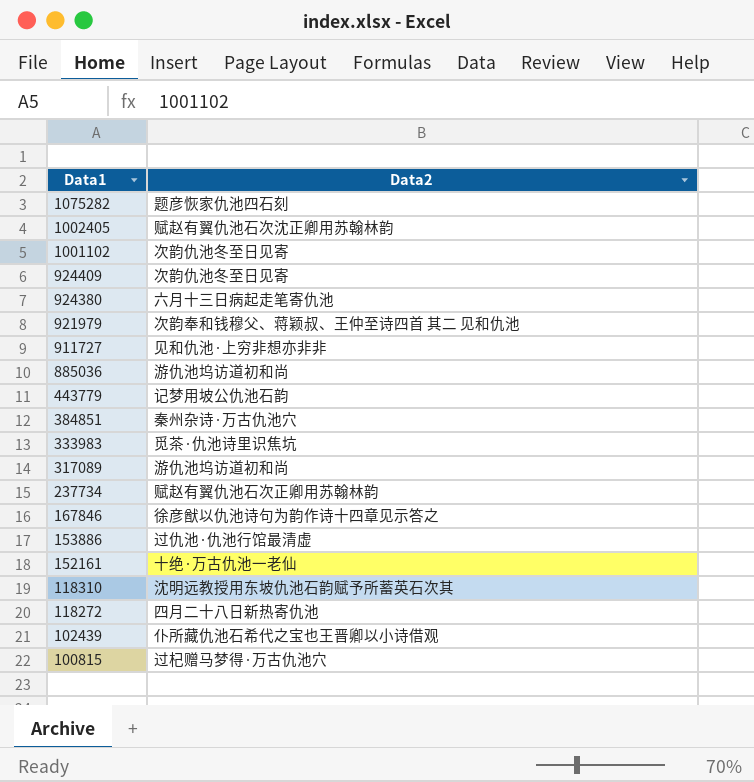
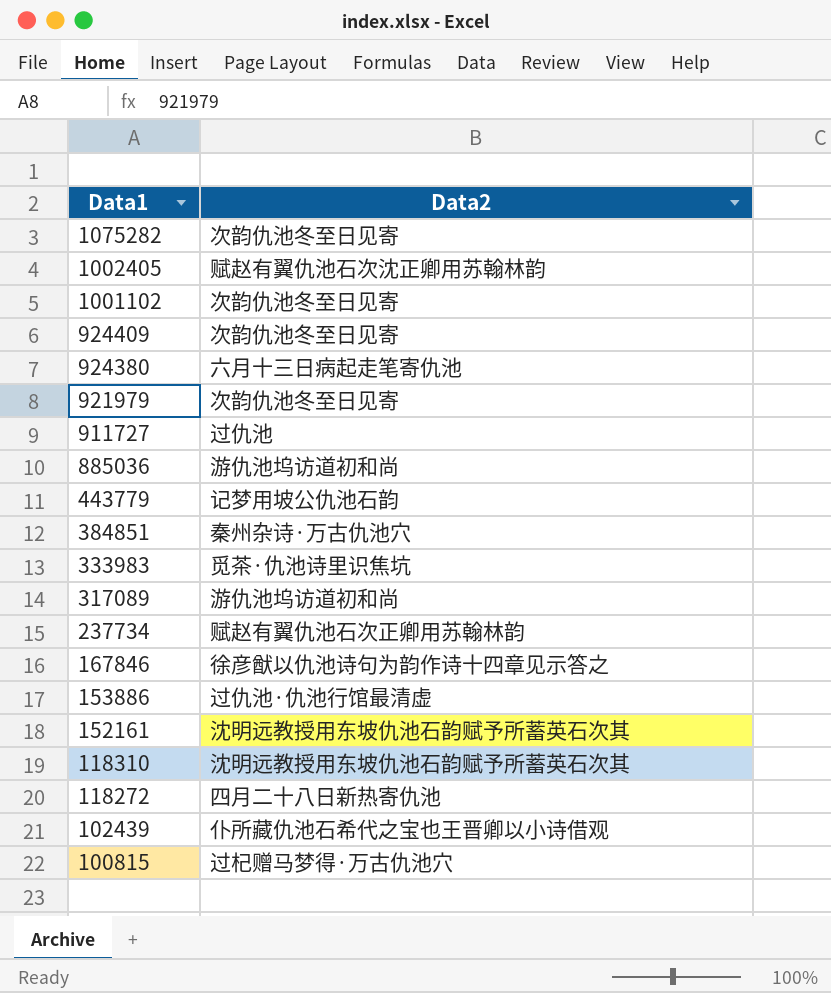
1075282 | Data2: 题彦恢家仇池四石刻 -> 次韵仇池冬至日见寄
921979 | Data2: 次韵奉和钱穆父、蒋颖叔、王仲至诗四首 其二 见和仇池 -> 次韵仇池冬至日见寄
911727 | Data2: 见和仇池·上穷非想亦非非 -> 过仇池
152161 | Data2: 十绝·万古仇池一老仙 -> 沈明远教授用东坡仇池石韵赋予所蓄英石次其

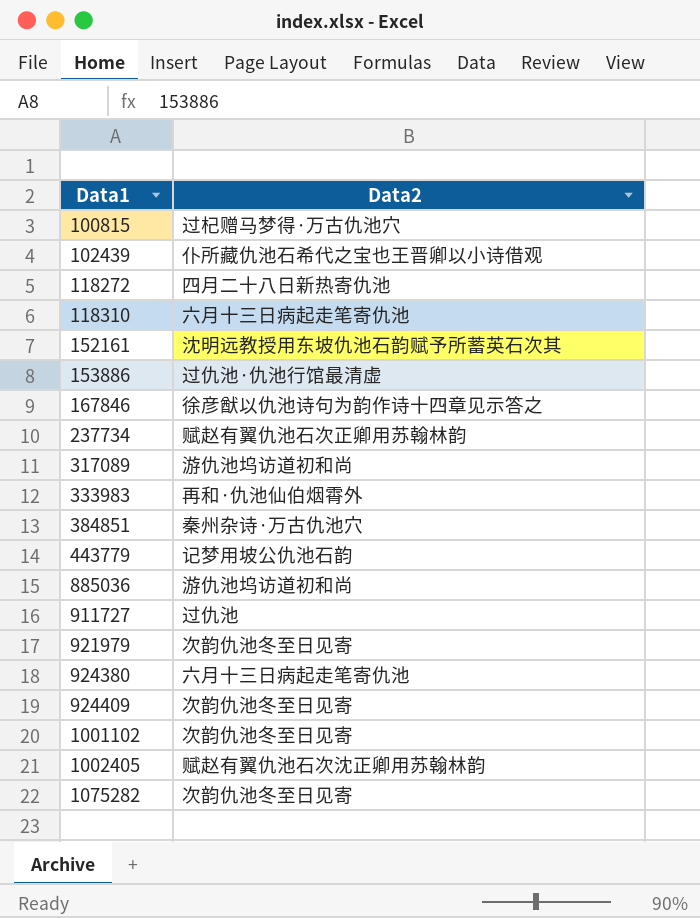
row order: Data1 descending -> Data1 ascending
118310 | Data2: 沈明远教授用东坡仇池石韵赋予所蓄英石次其 -> 六月十三日病起走笔寄仇池
333983 | Data2: 觅茶·仇池诗里识焦坑 -> 再和·仇池仙伯烟霄外

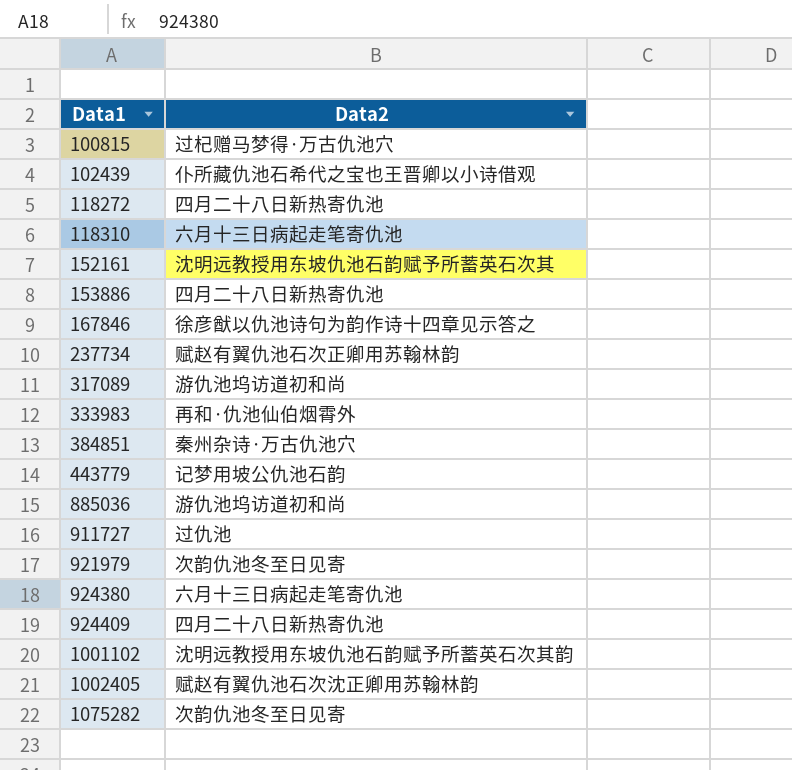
153886 | Data2: 过仇池·仇池行馆最清虚 -> 四月二十八日新热寄仇池
924409 | Data2: 次韵仇池冬至日见寄 -> 四月二十八日新热寄仇池
1001102 | Data2: 次韵仇池冬至日见寄 -> 沈明远教授用东坡仇池石韵赋予所蓄英石次其韵

